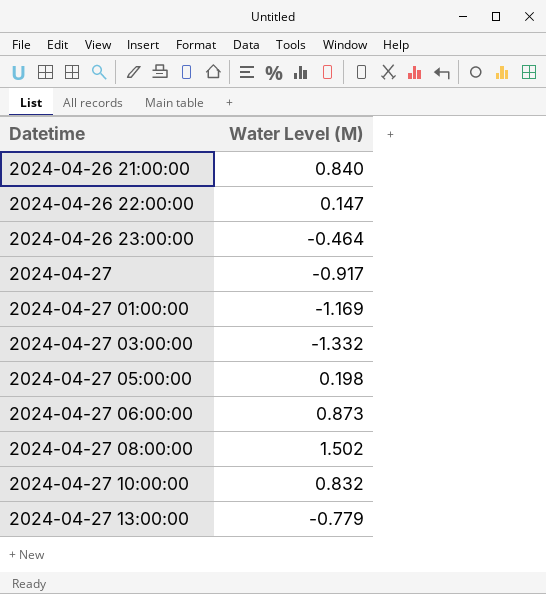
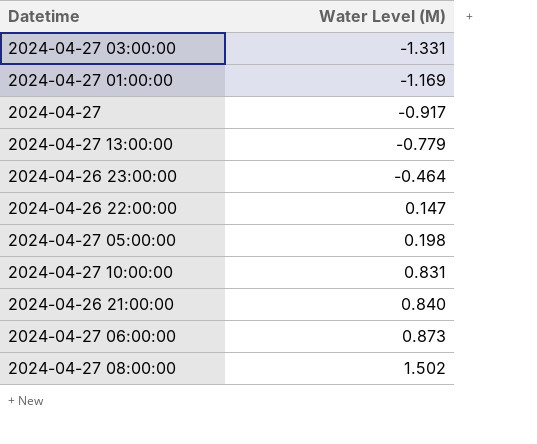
row order: Datetime ascending -> Water Level (M) ascending
2024-04-27 03:00:00 | Water Level (M): -1.332 -> -1.331
2024-04-27 10:00:00 | Water Level (M): 0.832 -> 0.831

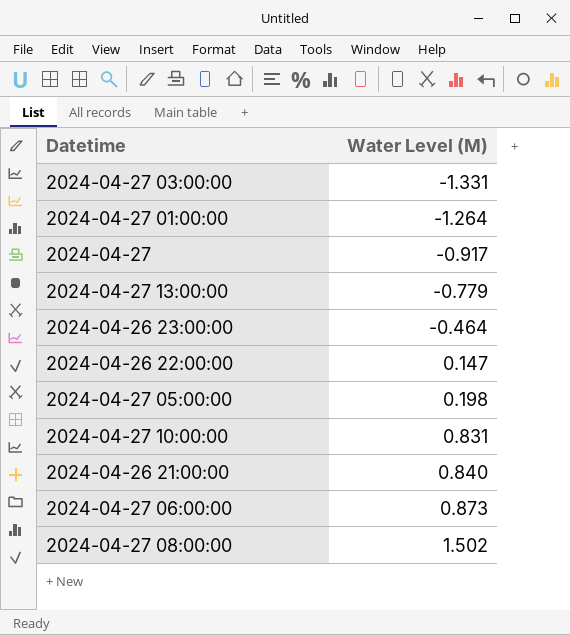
2024-04-27 01:00:00 | Water Level (M): -1.169 -> -1.264

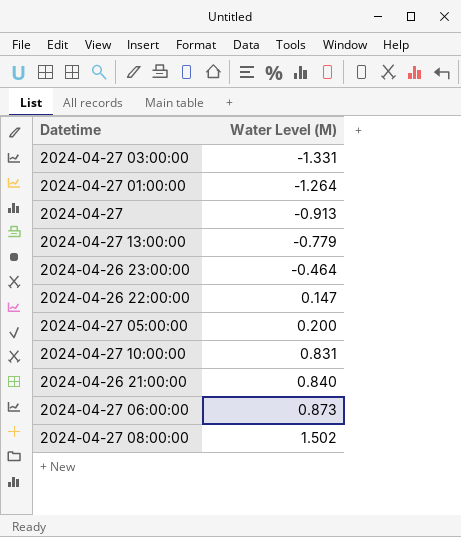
2024-04-27 | Water Level (M): -0.917 -> -0.913
2024-04-27 05:00:00 | Water Level (M): 0.198 -> 0.200

